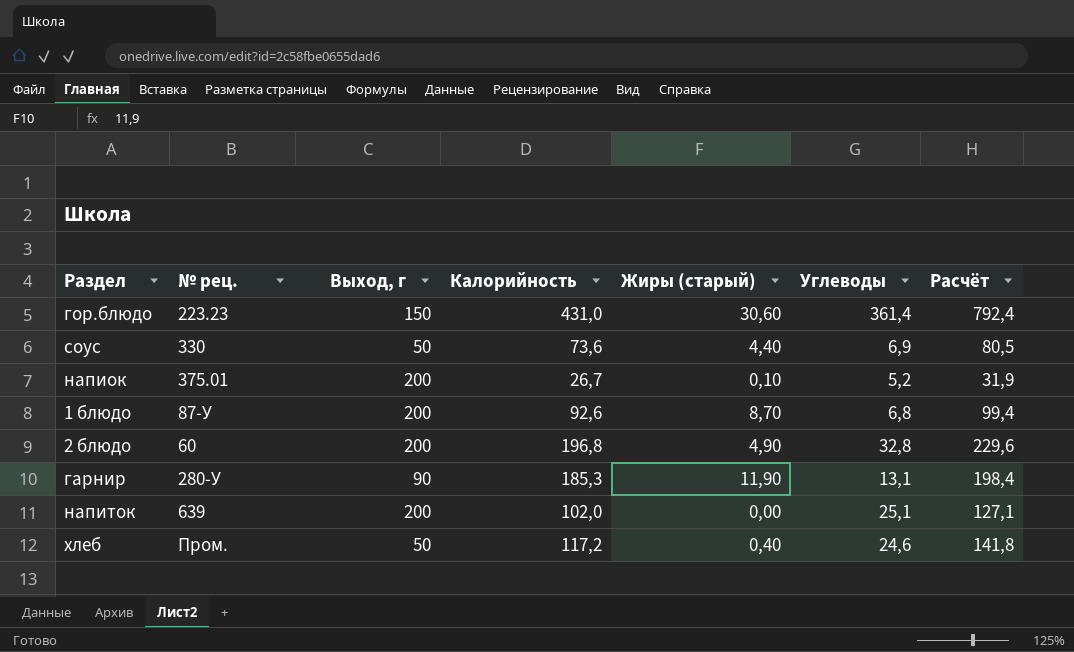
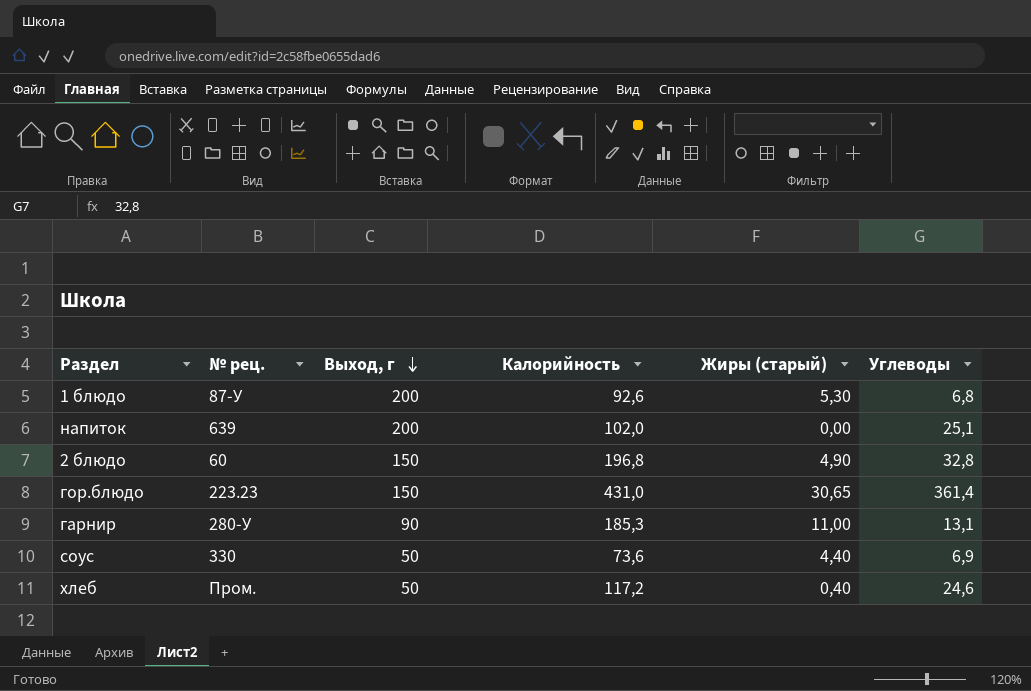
row order: none -> Выход, г descending
column Расчёт | formula: [Калорийность] + [Углеводы] -> none
row напиок: 375.01 | 200 | 26,7 | 0,10 | 5,2 | 31,9 -> none
1 блюдо | Жиры (старый): 8,70 -> 5,30
2 блюдо | Выход, г: 200 -> 150
гор.блюдо | Жиры (старый): 30,60 -> 30,65
гарнир | Жиры (старый): 11,90 -> 11,00

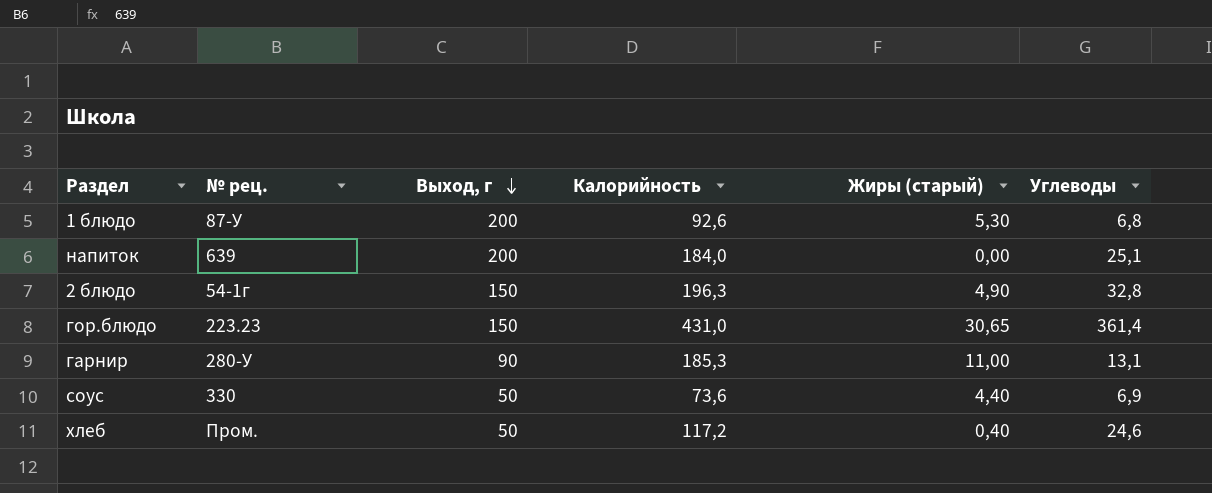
напиток | Калорийность: 102,0 -> 184,0
2 блюдо | № рец.: 60 -> 54-1г
2 блюдо | Калорийность: 196,8 -> 196,3

